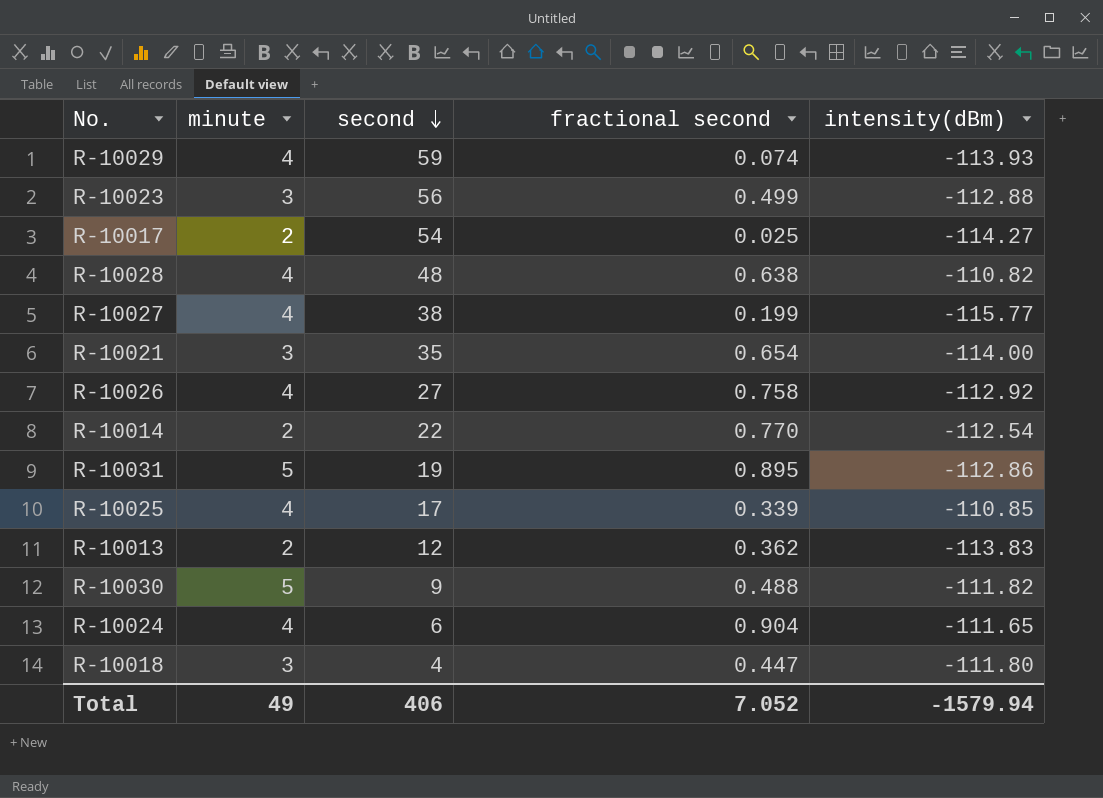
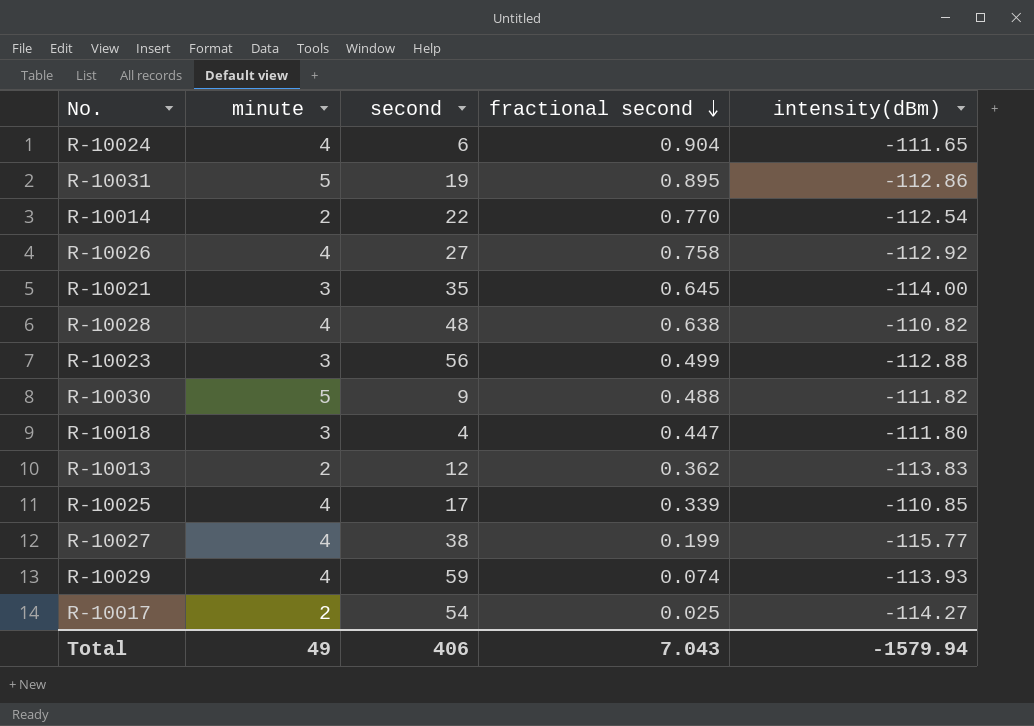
row order: second descending -> fractional second descending
R-10021 | fractional second: 0.654 -> 0.645
Total | fractional second: 7.052 -> 7.043

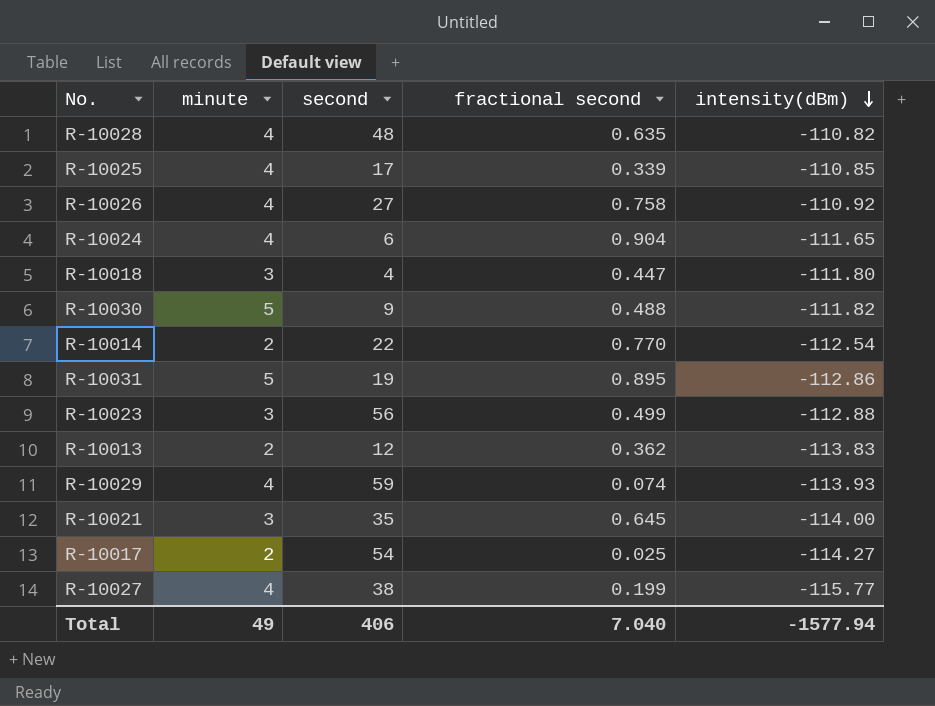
row order: fractional second descending -> intensity(dBm) descending
R-10028 | fractional second: 0.638 -> 0.635
R-10026 | intensity(dBm): -112.92 -> -110.92
Total | fractional second: 7.043 -> 7.040
Total | intensity(dBm): -1579.94 -> -1577.94

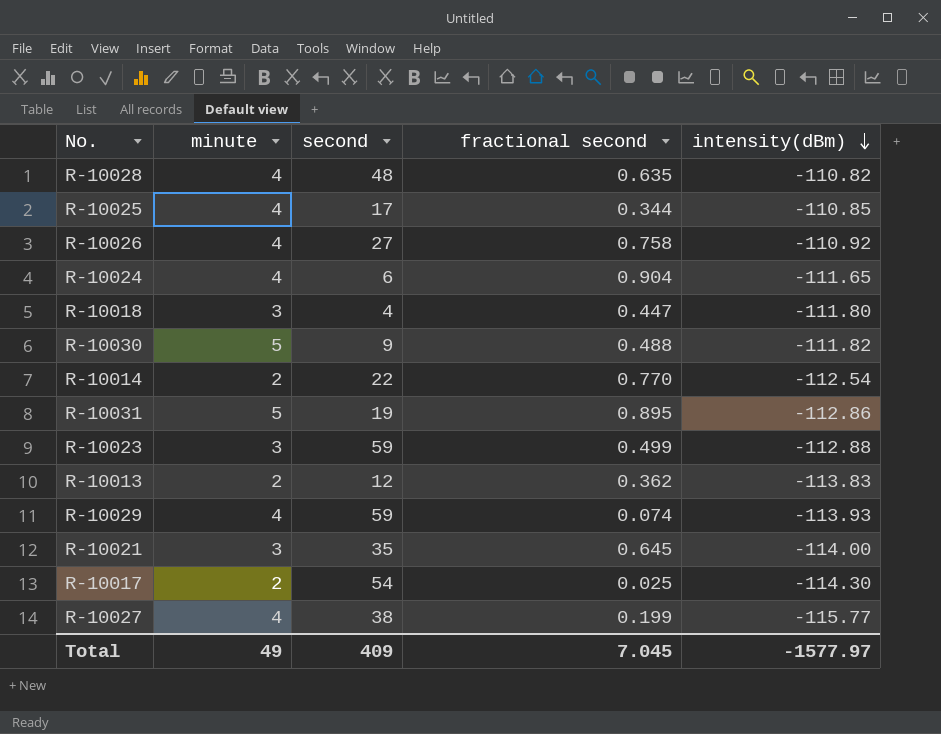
R-10025 | fractional second: 0.339 -> 0.344
R-10023 | second: 56 -> 59
R-10017 | intensity(dBm): -114.27 -> -114.30
Total | second: 406 -> 409
Total | fractional second: 7.040 -> 7.045
Total | intensity(dBm): -1577.94 -> -1577.97

